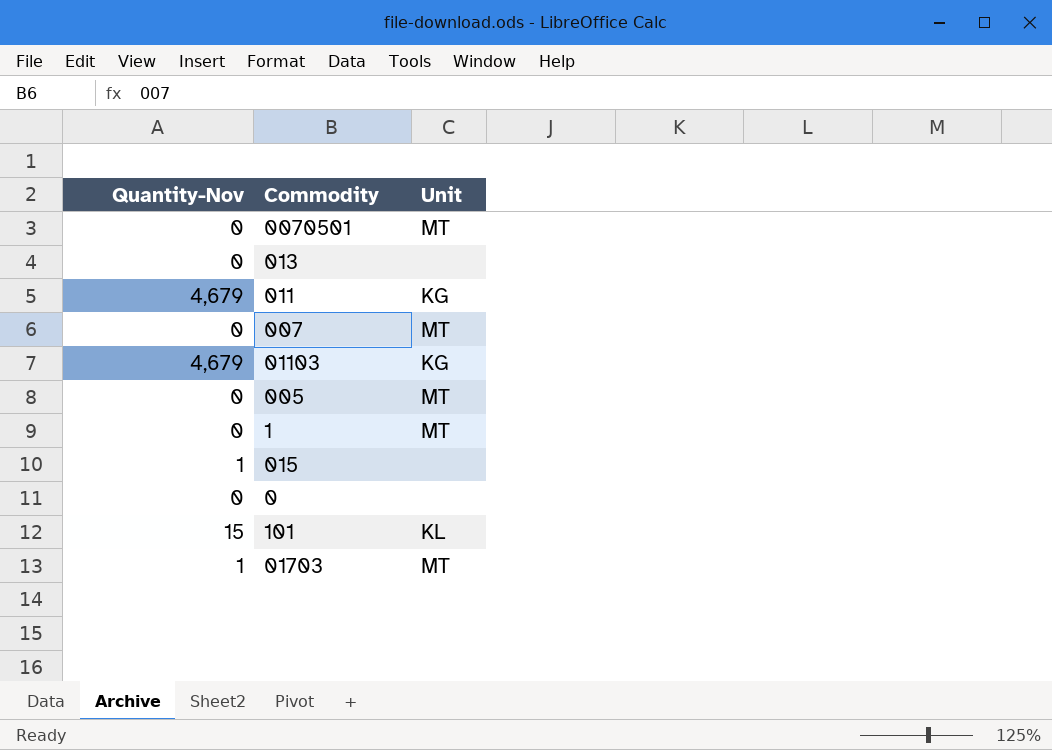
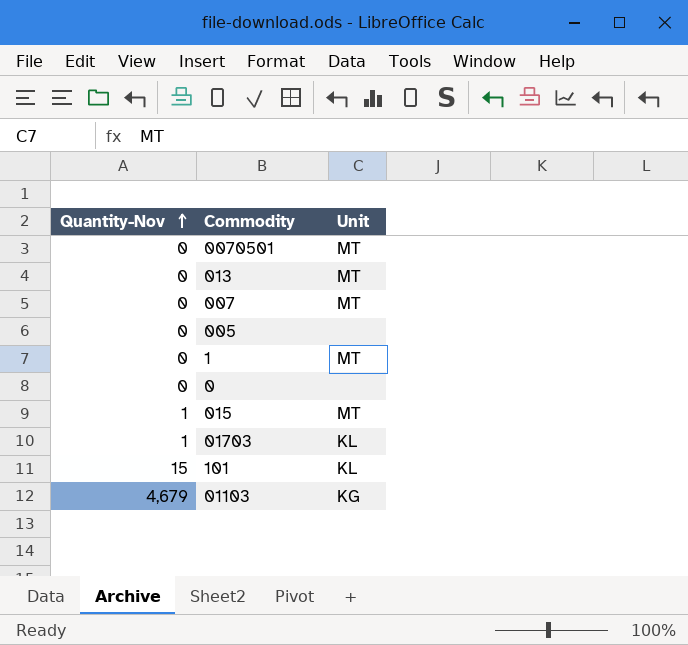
row order: none -> Quantity-Nov ascending
row 011: 4,679 | KG -> none
013 | Unit: none -> MT
005 | Unit: MT -> none
015 | Unit: none -> MT
01703 | Unit: MT -> KL

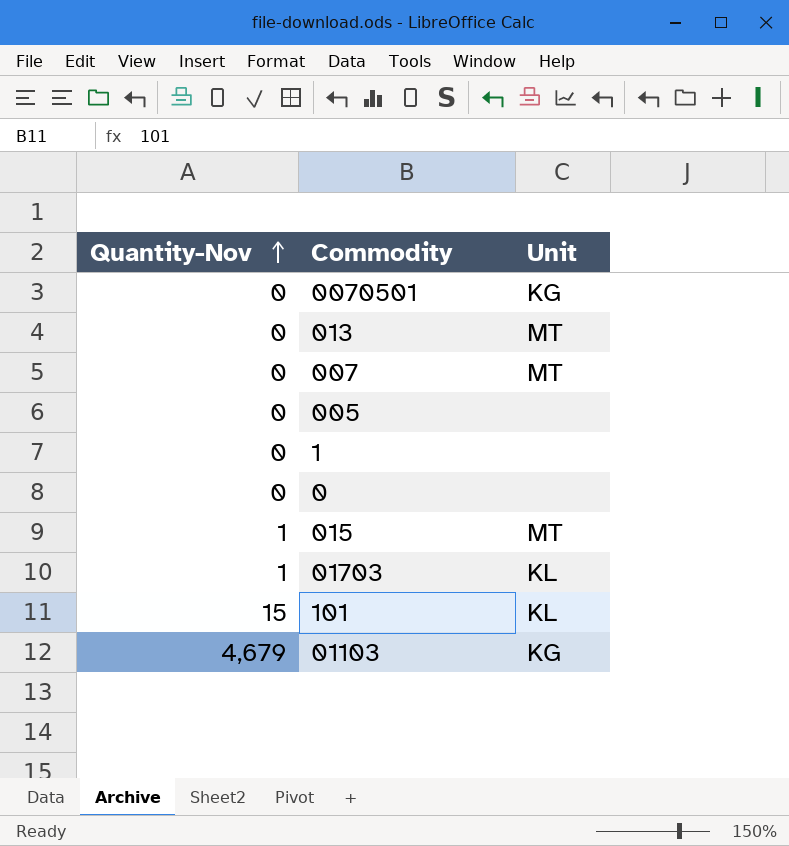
0070501 | Unit: MT -> KG
1 | Unit: MT -> none

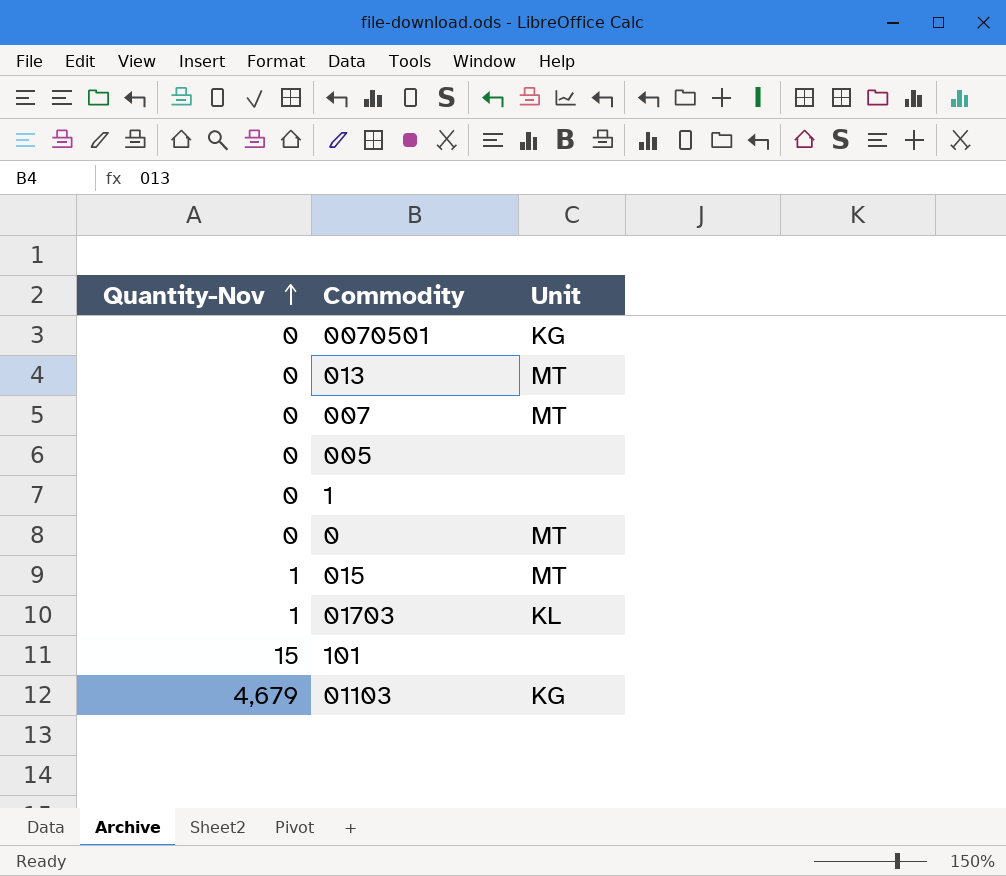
0 | Unit: none -> MT
101 | Unit: KL -> none

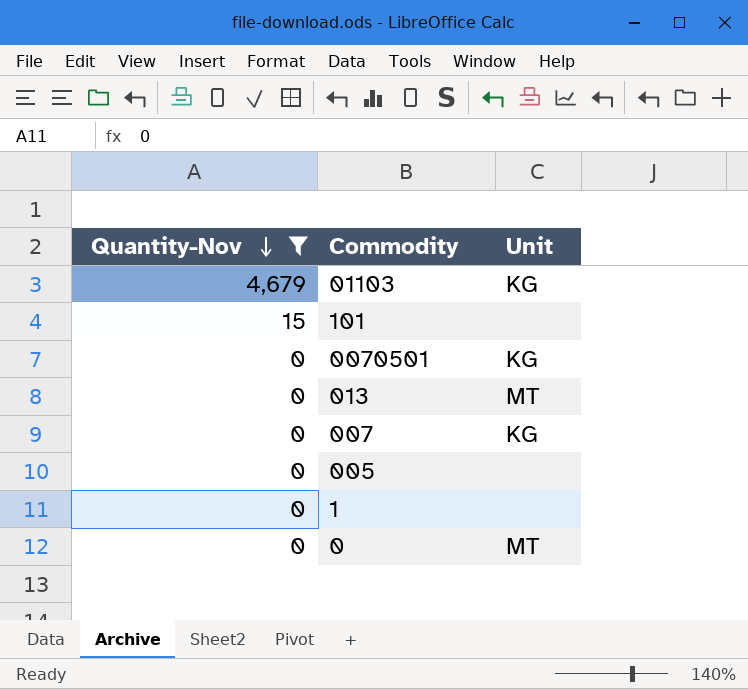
filter: none -> Quantity-Nov != 1
row order: Quantity-Nov ascending -> Quantity-Nov descending
007 | Unit: MT -> KG

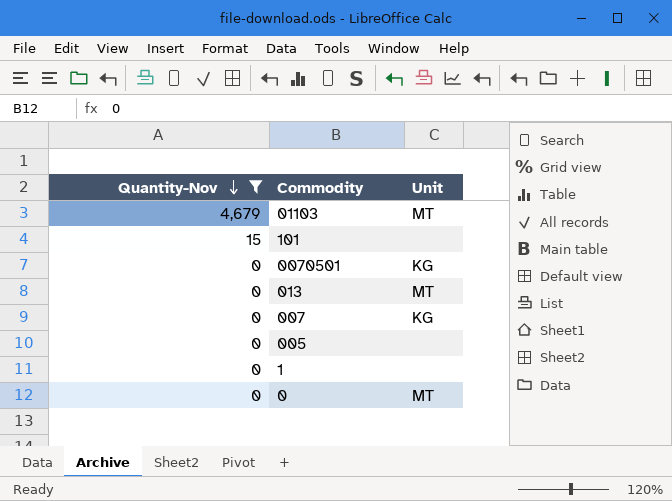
01103 | Unit: KG -> MT

